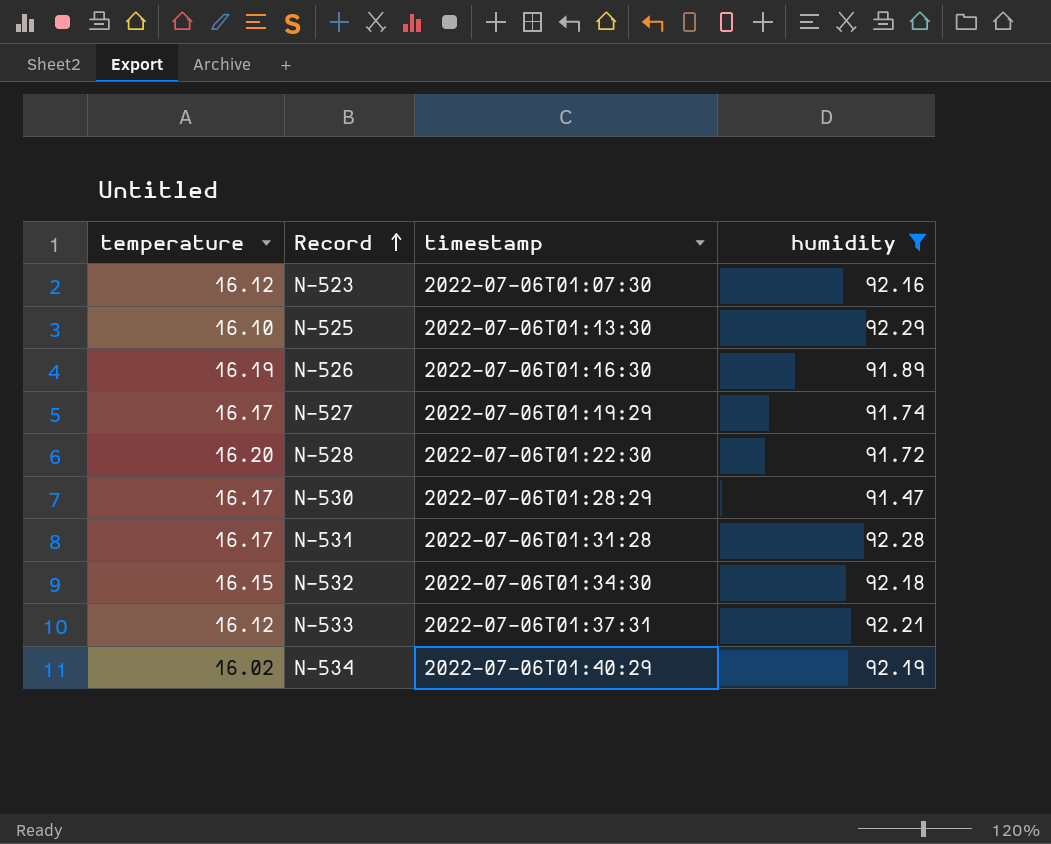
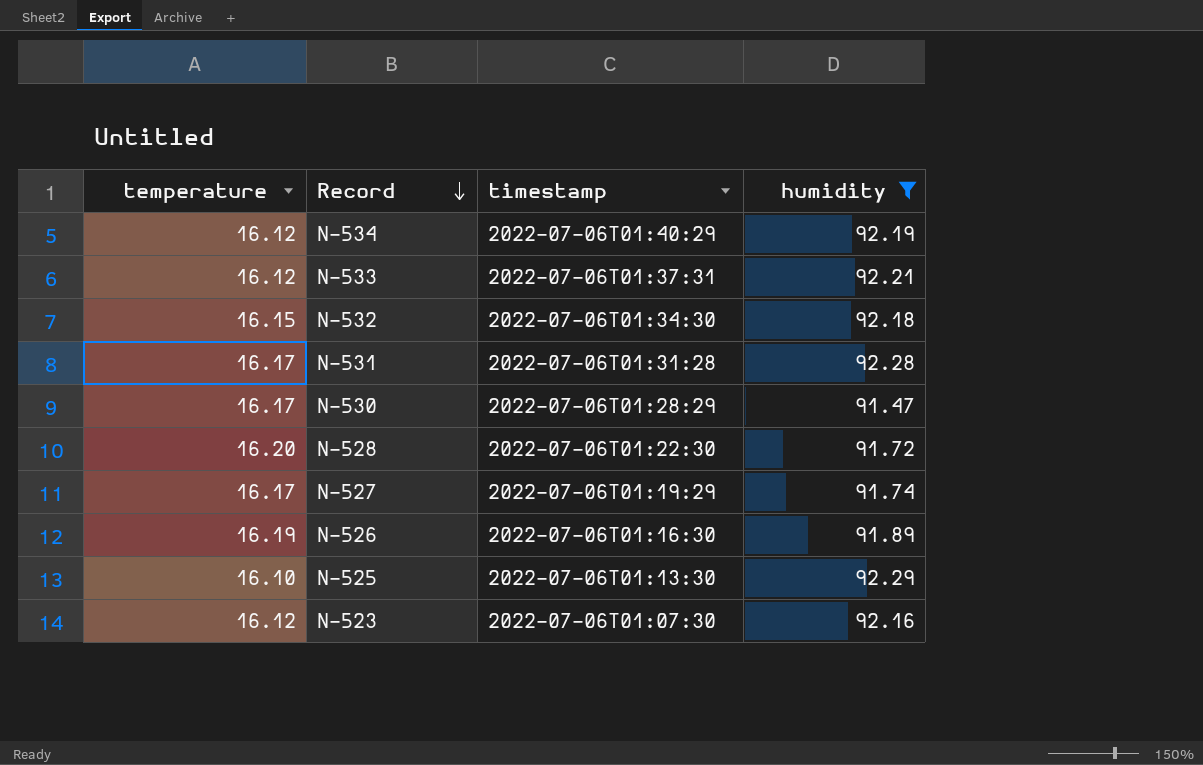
row order: Record ascending -> Record descending
N-534 | temperature: 16.02 -> 16.12

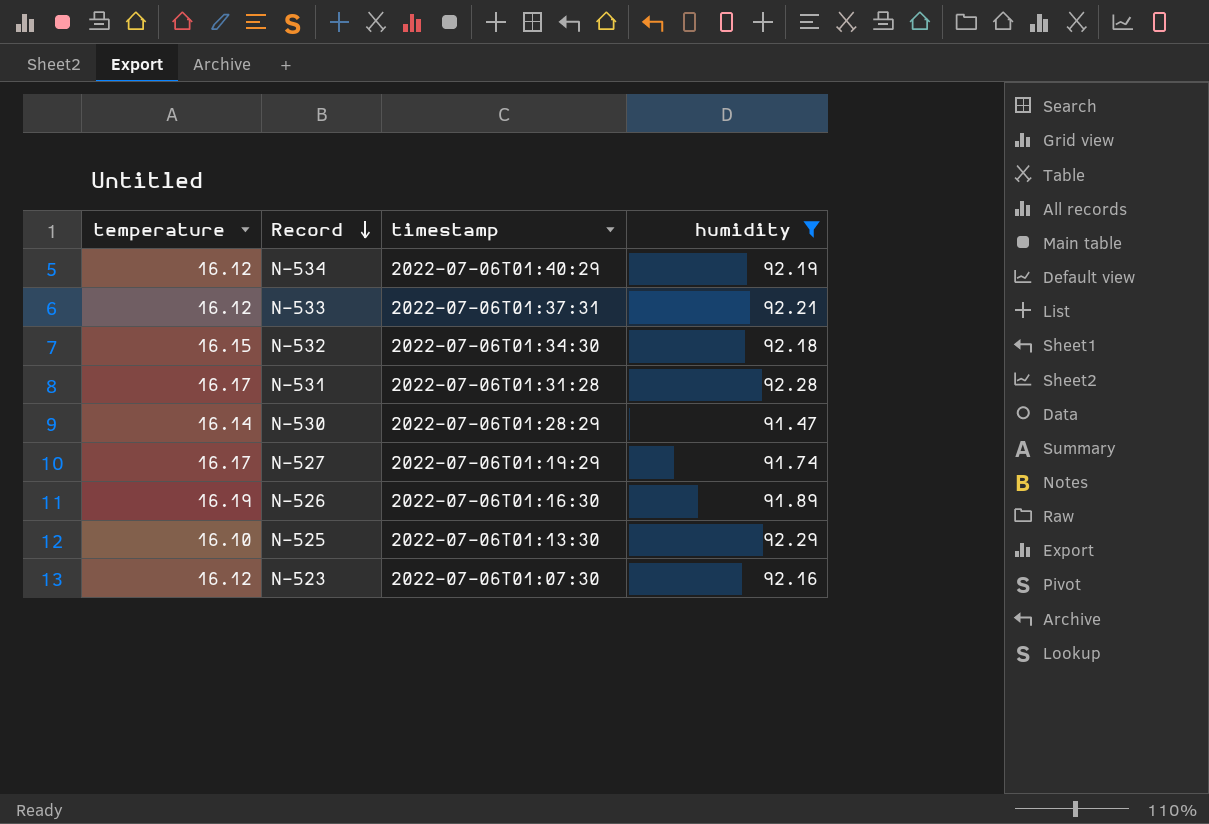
row N-528: 16.20 | 2022-07-06T01:22:30 | 91.72 -> none
N-530 | temperature: 16.17 -> 16.14

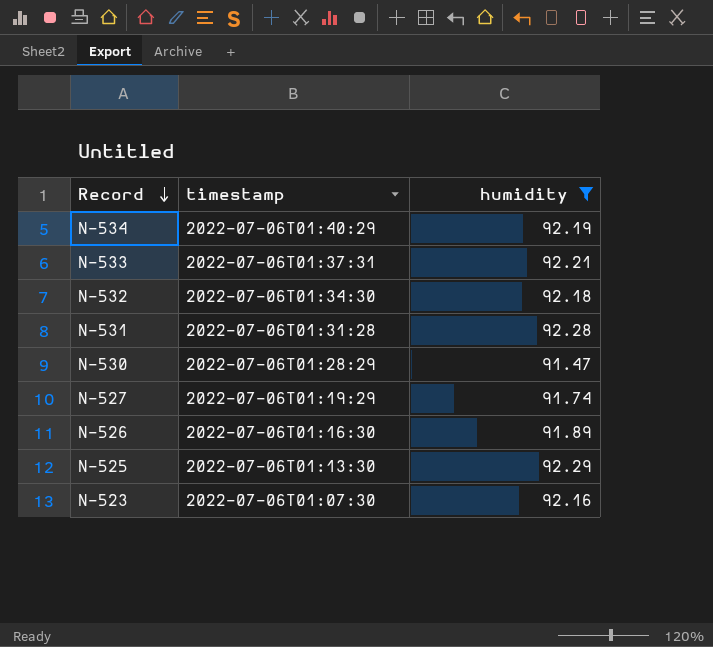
column temperature | position: 1 -> none

